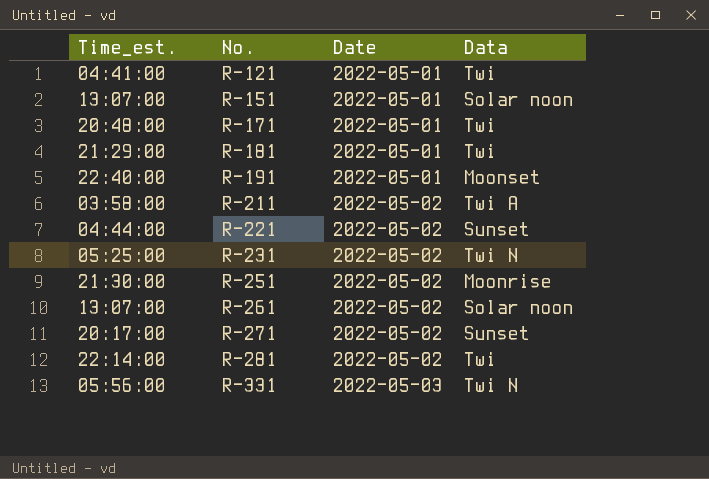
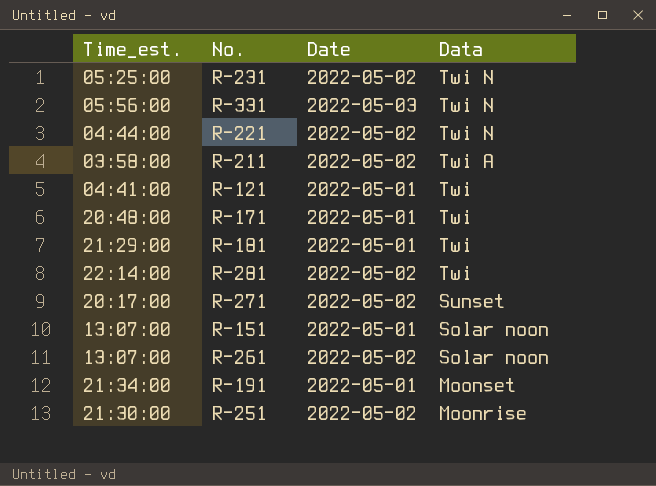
row order: No. ascending -> Data descending
R-221 | Data: Sunset -> Twi N
R-191 | Time_est.: 22:40:00 -> 21:34:00

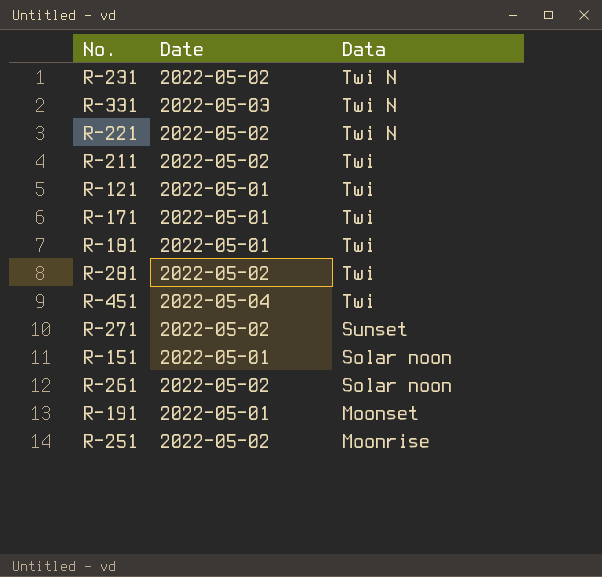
column Time_est. | position: 1 -> none
R-211 | Data: Twi A -> Twi
row R-451: none -> 2022-05-04 | Twi

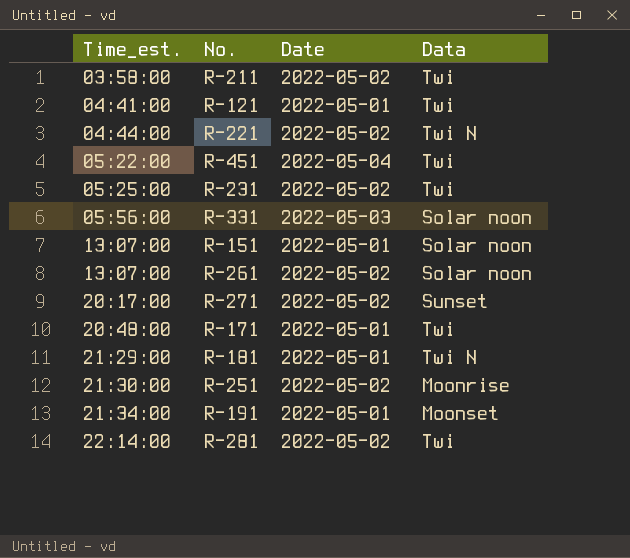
row order: Data descending -> Time_est. ascending
column Time_est. | position: none -> 1
R-231 | Data: Twi N -> Twi
R-331 | Data: Twi N -> Solar noon
R-181 | Data: Twi -> Twi N

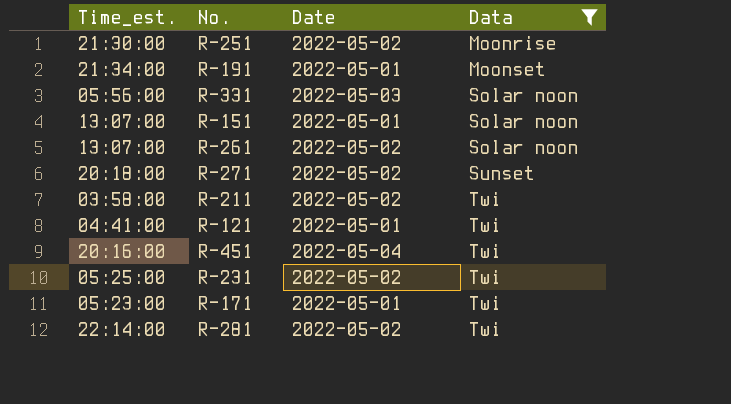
filter: none -> Data != Twi N
row order: Time_est. ascending -> Data ascending
R-271 | Time_est.: 20:17:00 -> 20:18:00
R-451 | Time_est.: 05:22:00 -> 20:16:00
R-171 | Time_est.: 20:48:00 -> 05:23:00

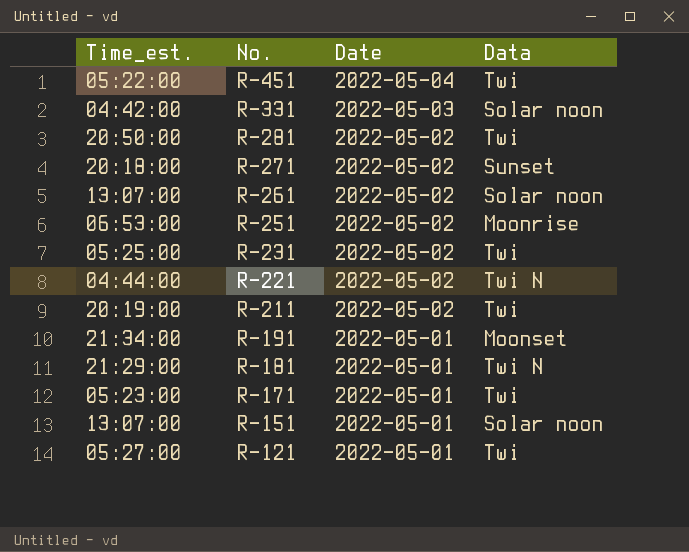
filter: Data != Twi N -> none
row order: Data ascending -> No. descending
R-451 | Time_est.: 20:16:00 -> 05:22:00
R-331 | Time_est.: 05:56:00 -> 04:42:00
R-281 | Time_est.: 22:14:00 -> 20:50:00
R-251 | Time_est.: 21:30:00 -> 06:53:00
R-211 | Time_est.: 03:58:00 -> 20:19:00
R-121 | Time_est.: 04:41:00 -> 05:27:00

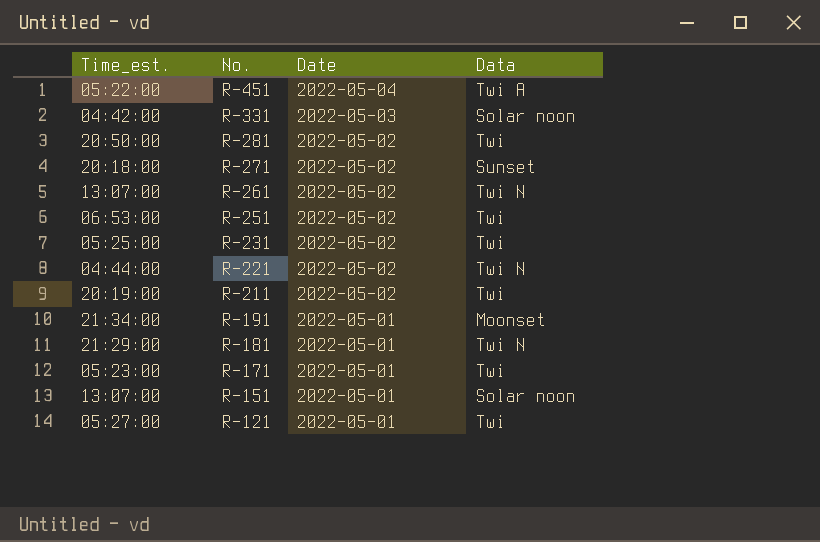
R-451 | Data: Twi -> Twi A
R-261 | Data: Solar noon -> Twi N
R-251 | Data: Moonrise -> Twi

